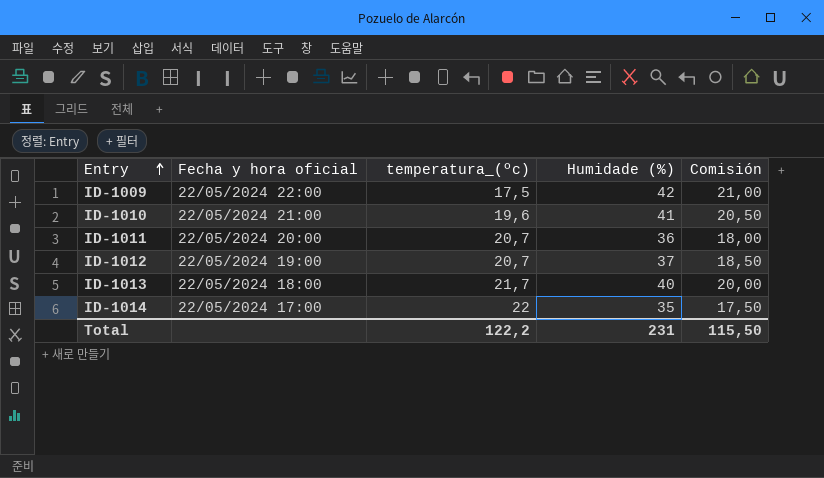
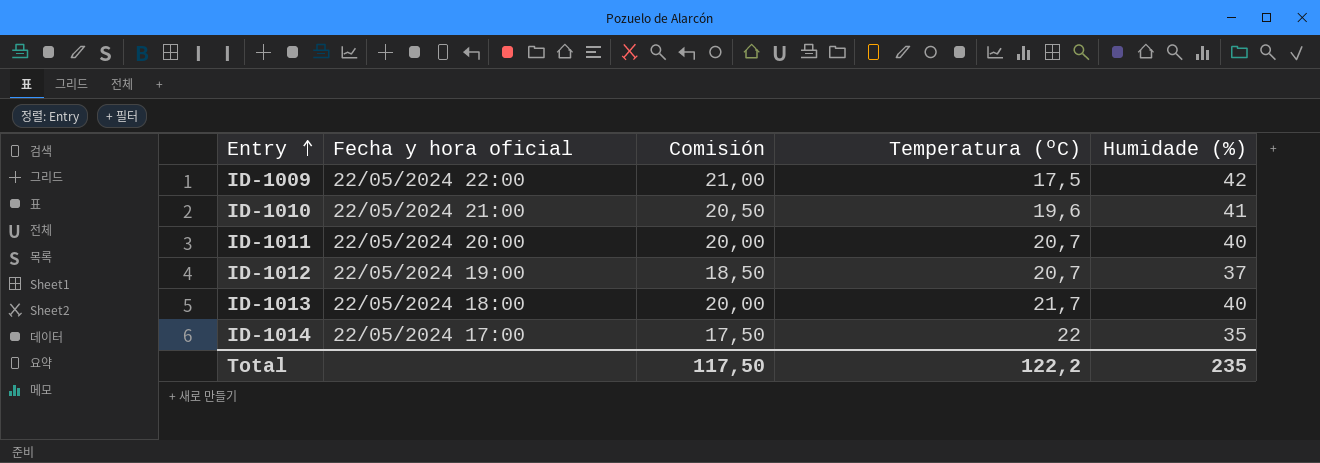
column Comisión | position: 5 -> 3
column name: temperatura_(ºc) -> Temperatura (ºC)
ID-1011 | Comisión: 18,00 -> 20,00
ID-1011 | Humidade (%): 36 -> 40
Total | Comisión: 115,50 -> 117,50
Total | Humidade (%): 231 -> 235

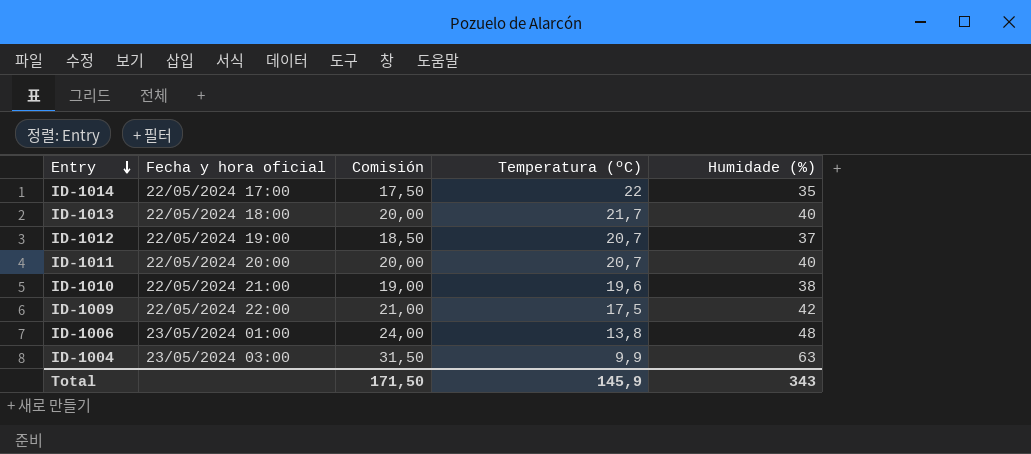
row order: Entry ascending -> Entry descending
ID-1010 | Comisión: 20,50 -> 19,00
ID-1010 | Humidade (%): 41 -> 38
row ID-1006: none -> 23/05/2024 01:00 | 24,00 | 13,8 | 48
row ID-1004: none -> 23/05/2024 03:00 | 31,50 | 9,9 | 63
Total | Comisión: 117,50 -> 171,50
Total | Temperatura (ºC): 122,2 -> 145,9
Total | Humidade (%): 235 -> 343

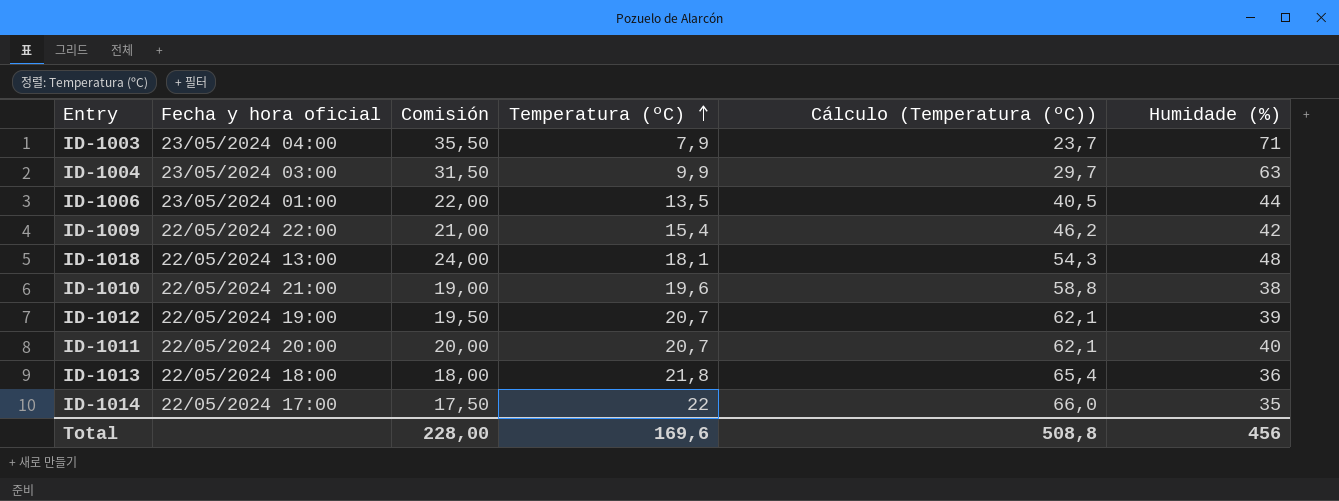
row order: Entry descending -> Temperatura (ºC) ascending
column Cálculo (Temperatura (ºC)) | formula: none -> [Temperatura (ºC)] * 3
row ID-1003: none -> 23/05/2024 04:00 | 35,50 | 7,9 | 23,7 | 71
ID-1006 | Comisión: 24,00 -> 22,00
ID-1006 | Temperatura (ºC): 13,8 -> 13,5
ID-1006 | Humidade (%): 48 -> 44
ID-1009 | Temperatura (ºC): 17,5 -> 15,4
row ID-1018: none -> 22/05/2024 13:00 | 24,00 | 18,1 | 54,3 | 48
ID-1012 | Comisión: 18,50 -> 19,50
ID-1012 | Humidade (%): 37 -> 39
ID-1013 | Comisión: 20,00 -> 18,00
ID-1013 | Temperatura (ºC): 21,7 -> 21,8
ID-1013 | Humidade (%): 40 -> 36
Total | Comisión: 171,50 -> 228,00
Total | Temperatura (ºC): 145,9 -> 169,6
Total | Humidade (%): 343 -> 456

